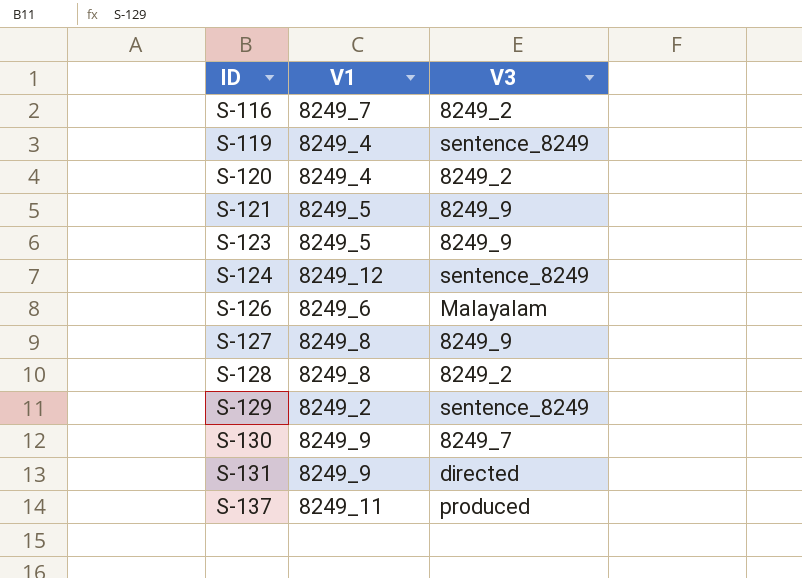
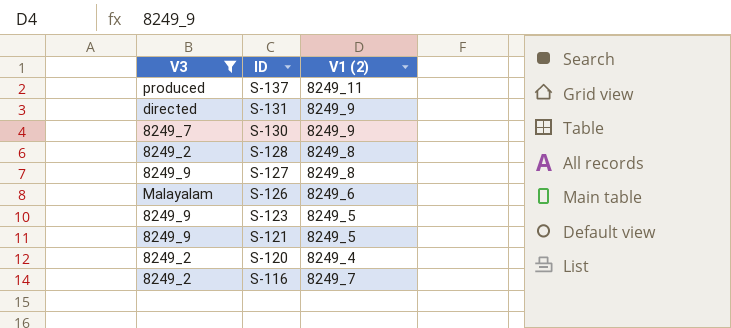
filter: none -> V3 != sentence_8249
row order: ID ascending -> ID descending
column V3 | position: 3 -> 1
column name: V1 -> V1 (2)

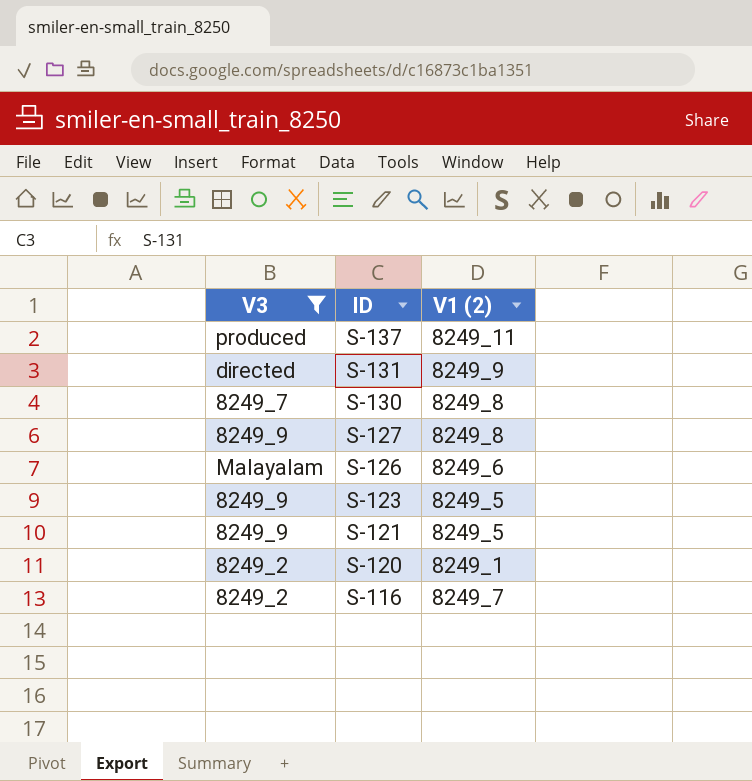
row S-128: 8249_2 | 8249_8 -> none
S-130 | V1 (2): 8249_9 -> 8249_8
S-120 | V1 (2): 8249_4 -> 8249_1

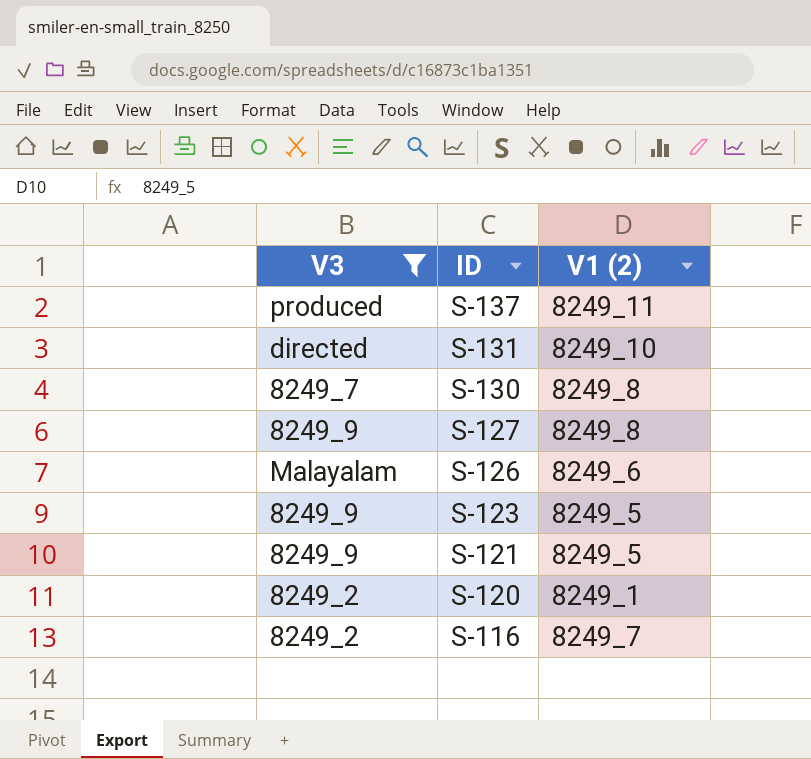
S-131 | V1 (2): 8249_9 -> 8249_10

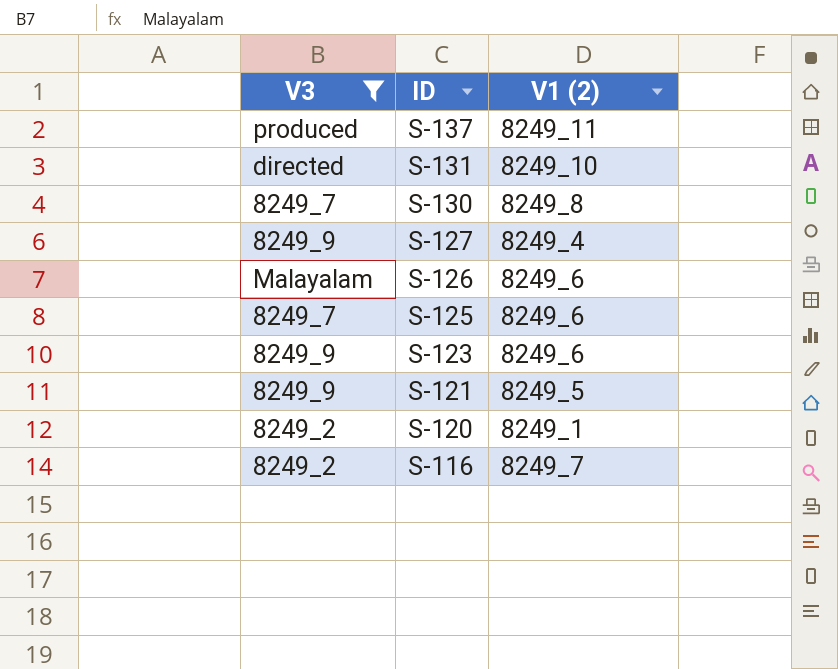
S-127 | V1 (2): 8249_8 -> 8249_4
row S-125: none -> 8249_7 | 8249_6
S-123 | V1 (2): 8249_5 -> 8249_6

